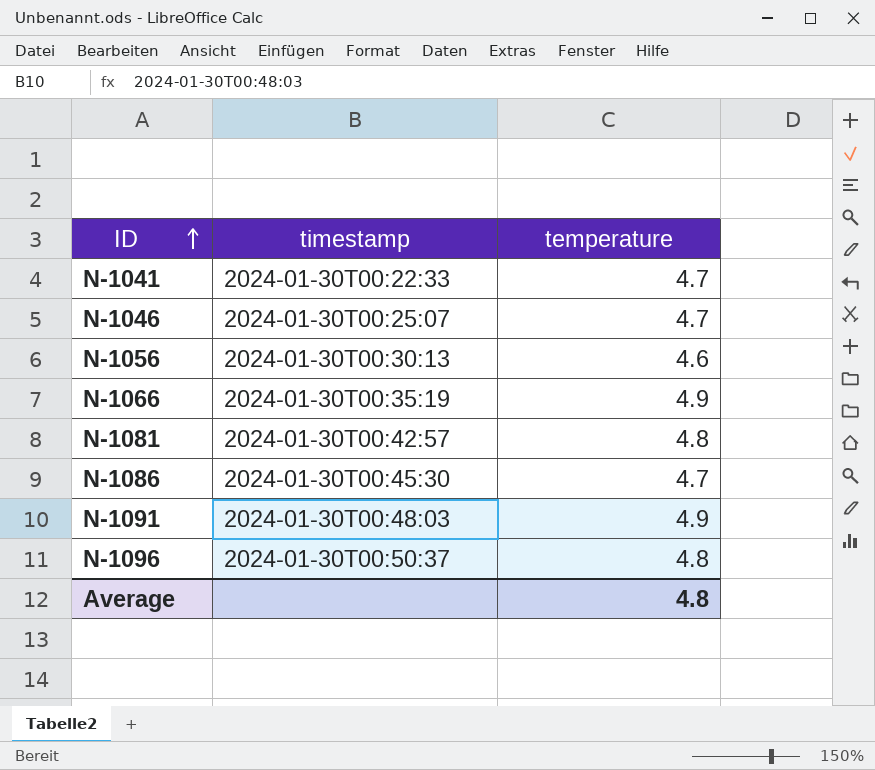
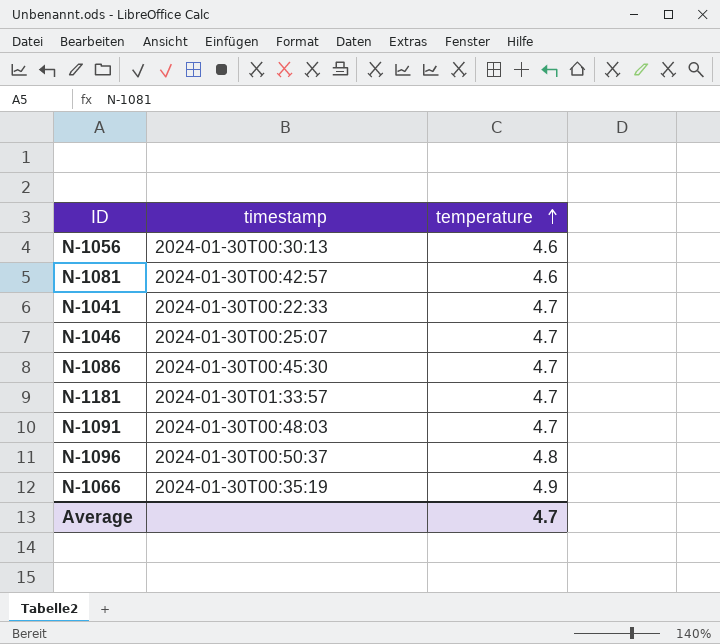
row order: ID ascending -> temperature ascending
N-1081 | temperature: 4.8 -> 4.6
row N-1181: none -> 2024-01-30T01:33:57 | 4.7
N-1091 | temperature: 4.9 -> 4.7
Average | temperature: 4.8 -> 4.7

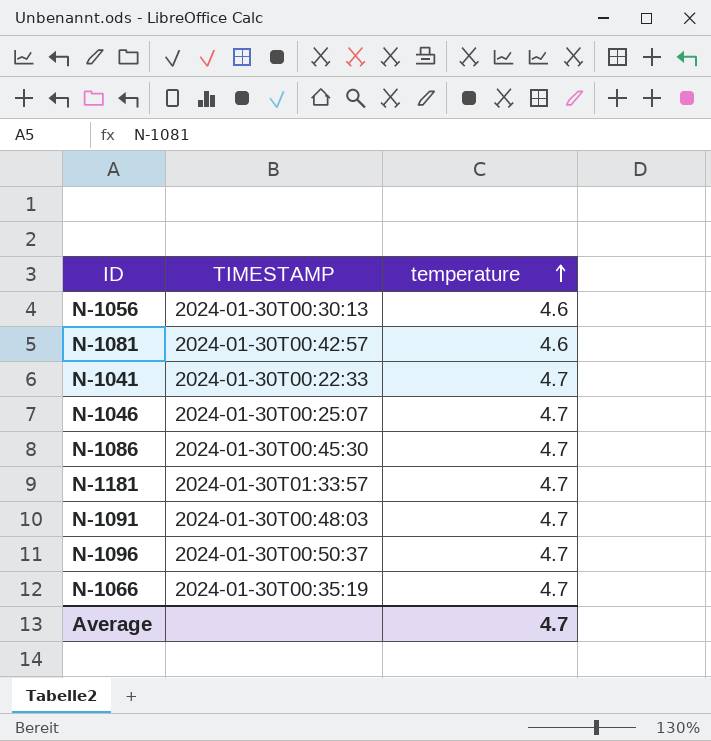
column name: timestamp -> TIMESTAMP
N-1096 | temperature: 4.8 -> 4.7
N-1066 | temperature: 4.9 -> 4.7

